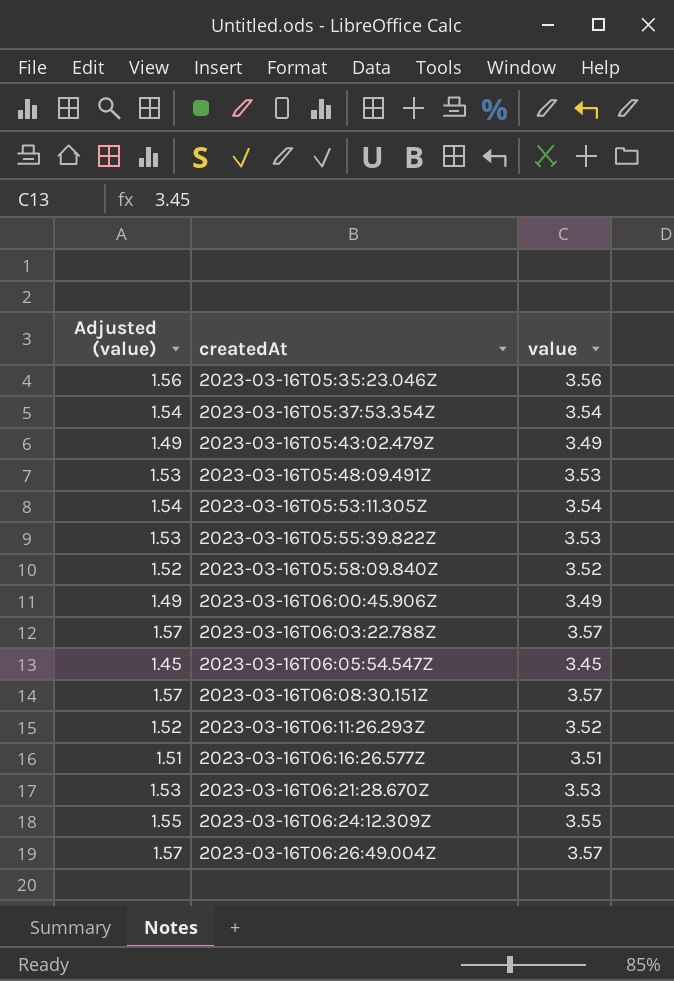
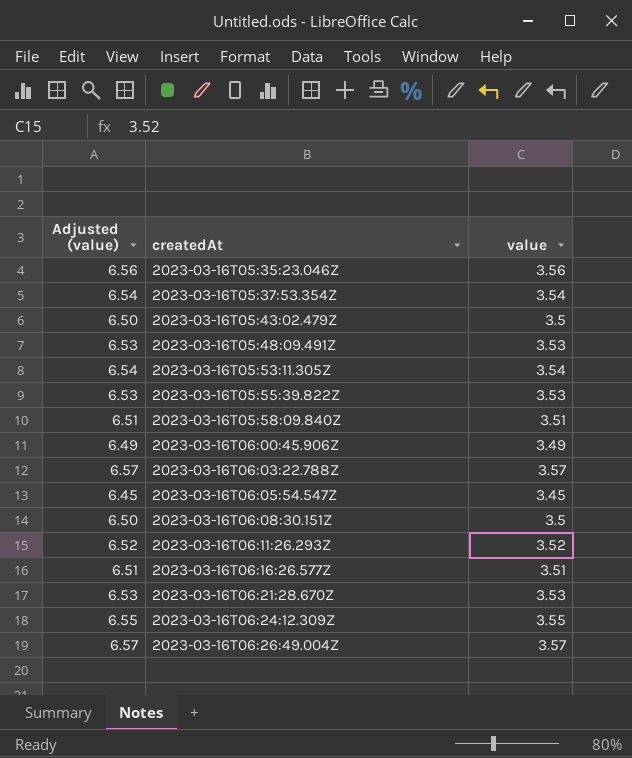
column Adjusted (value) | formula: [value] - 2 -> [value] + 3
2023-03-16T05:43:02.479Z | value: 3.49 -> 3.5
2023-03-16T05:58:09.840Z | value: 3.52 -> 3.51
2023-03-16T06:08:30.151Z | value: 3.57 -> 3.5

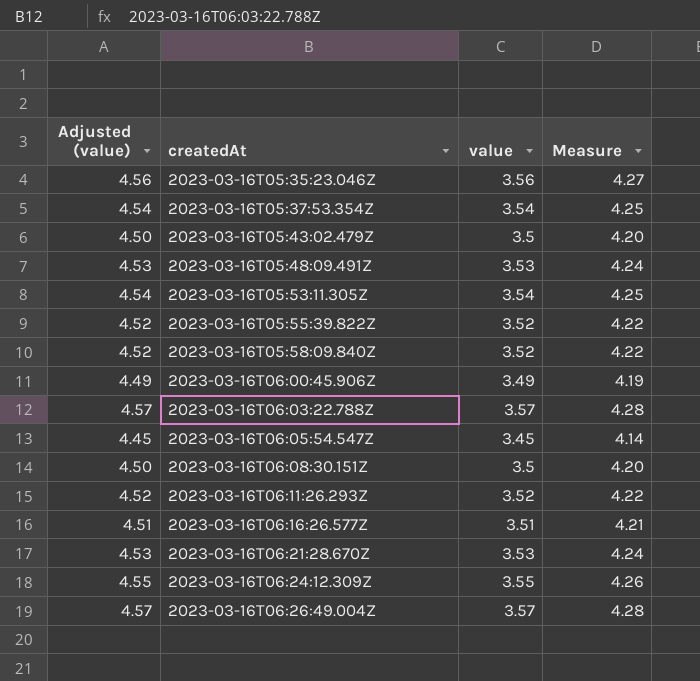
column Adjusted (value) | formula: [value] + 3 -> [value] + 1
column Measure | formula: none -> [value] * 1.2
2023-03-16T05:55:39.822Z | value: 3.53 -> 3.52
2023-03-16T05:58:09.840Z | value: 3.51 -> 3.52

